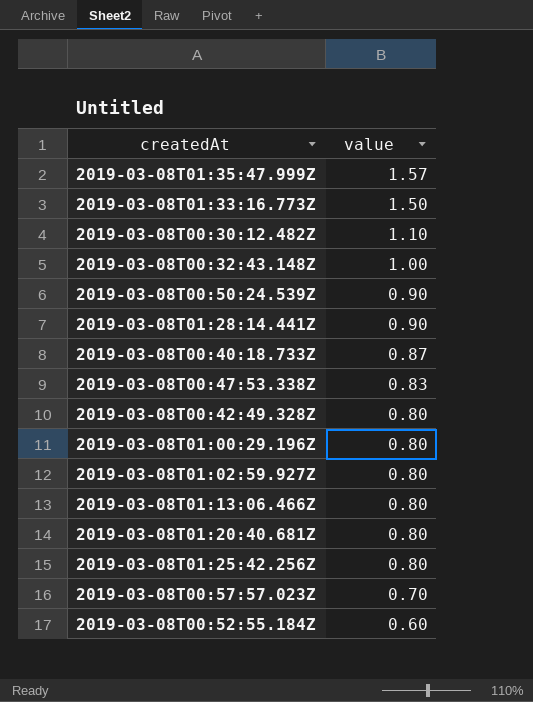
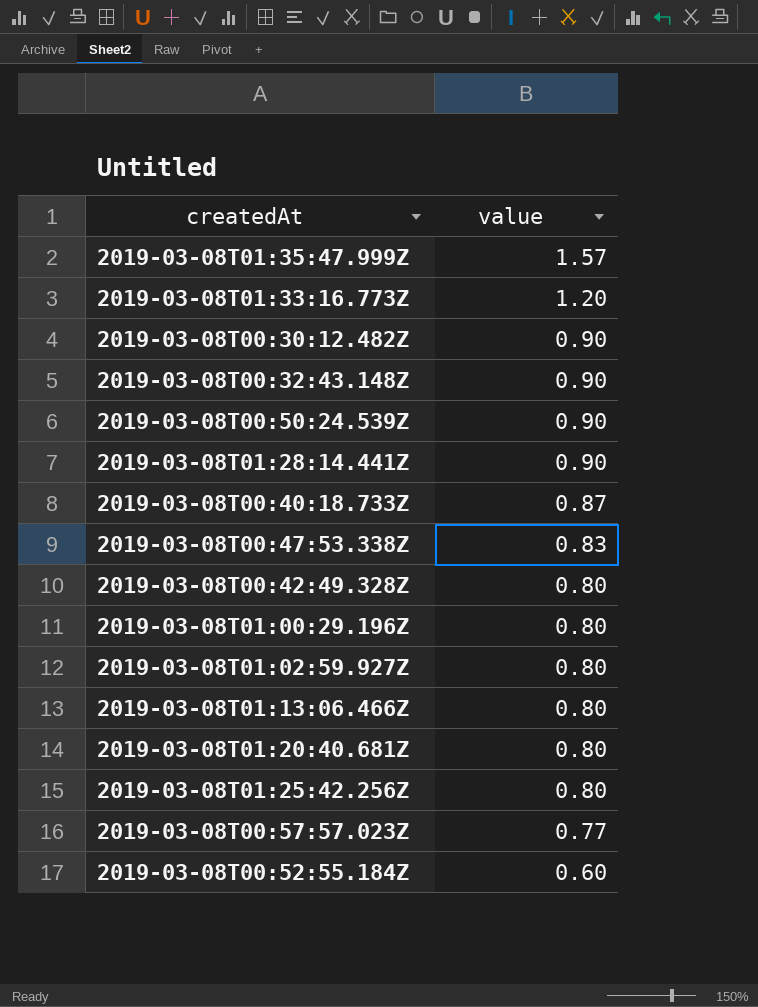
2019-03-08T01:33:16.773Z | value: 1.50 -> 1.20
2019-03-08T00:30:12.482Z | value: 1.10 -> 0.90
2019-03-08T00:32:43.148Z | value: 1.00 -> 0.90
2019-03-08T00:57:57.023Z | value: 0.70 -> 0.77

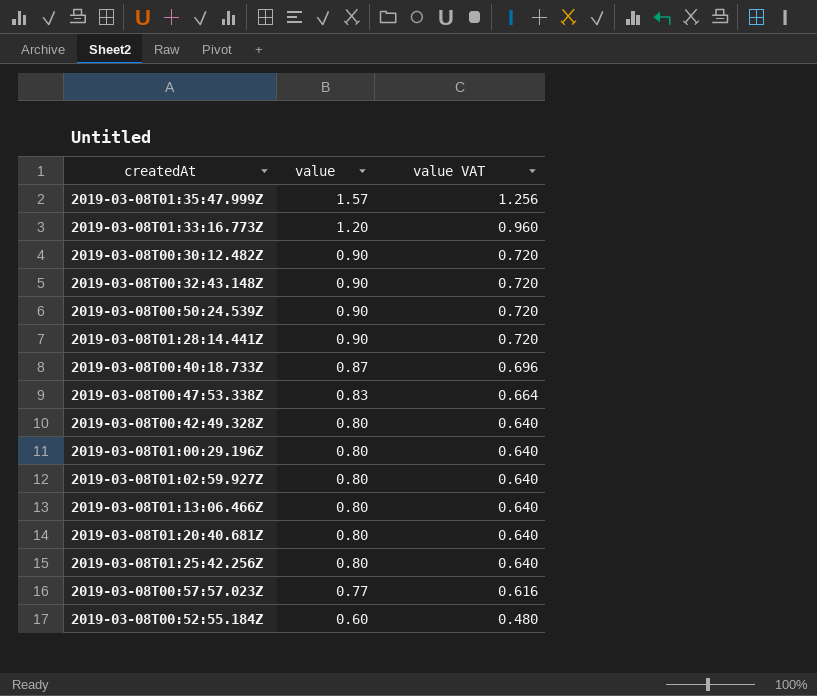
column value VAT | formula: none -> [value] * 0.8

